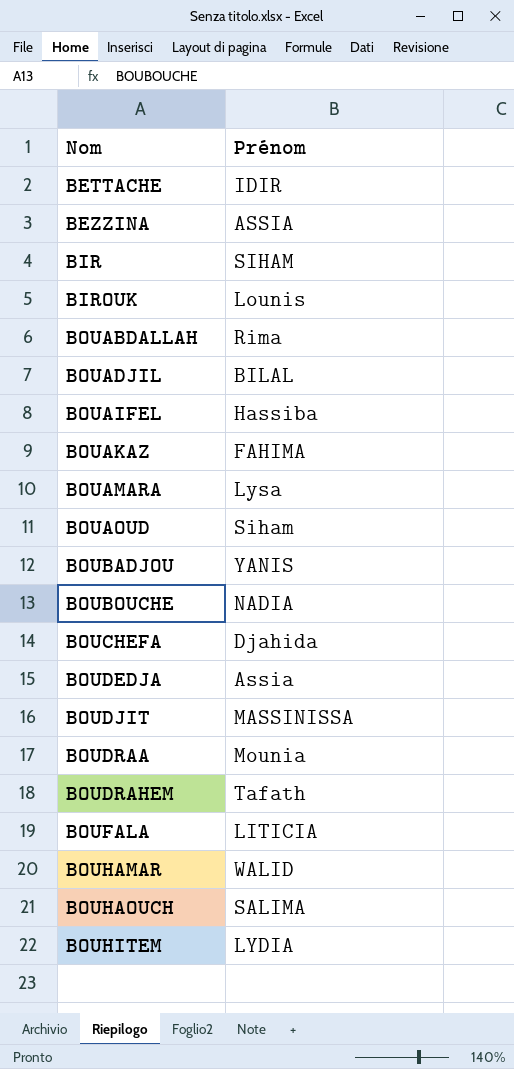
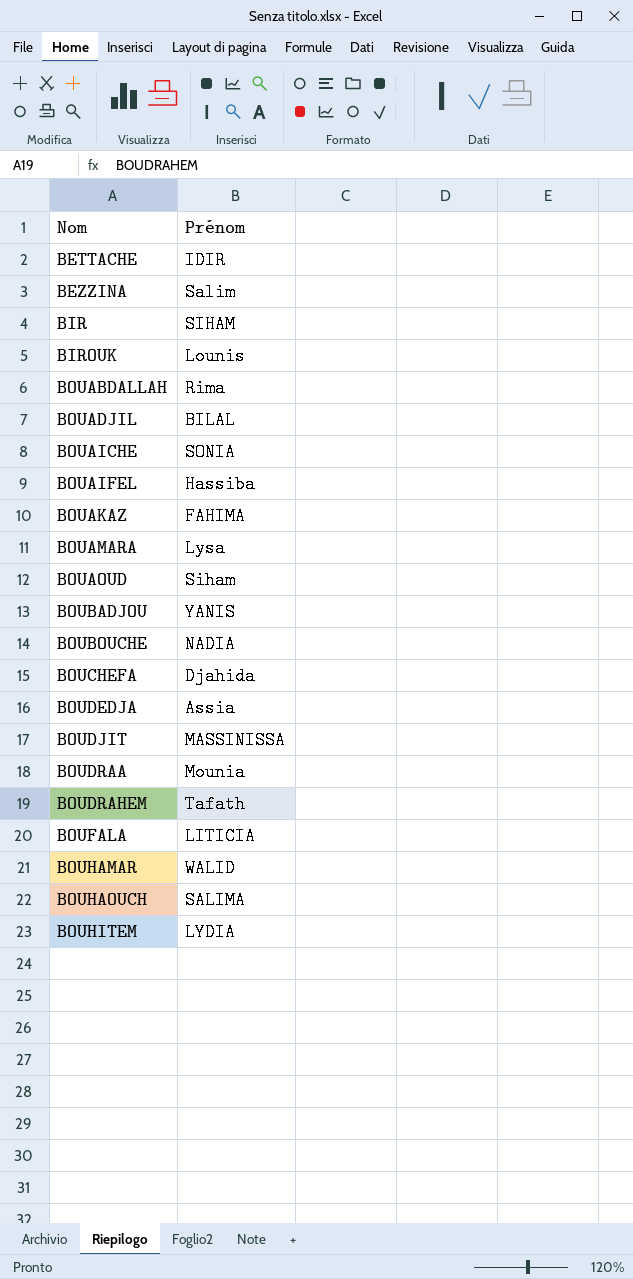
BEZZINA | Prénom: ASSIA -> Salim
row BOUAICHE: none -> SONIA

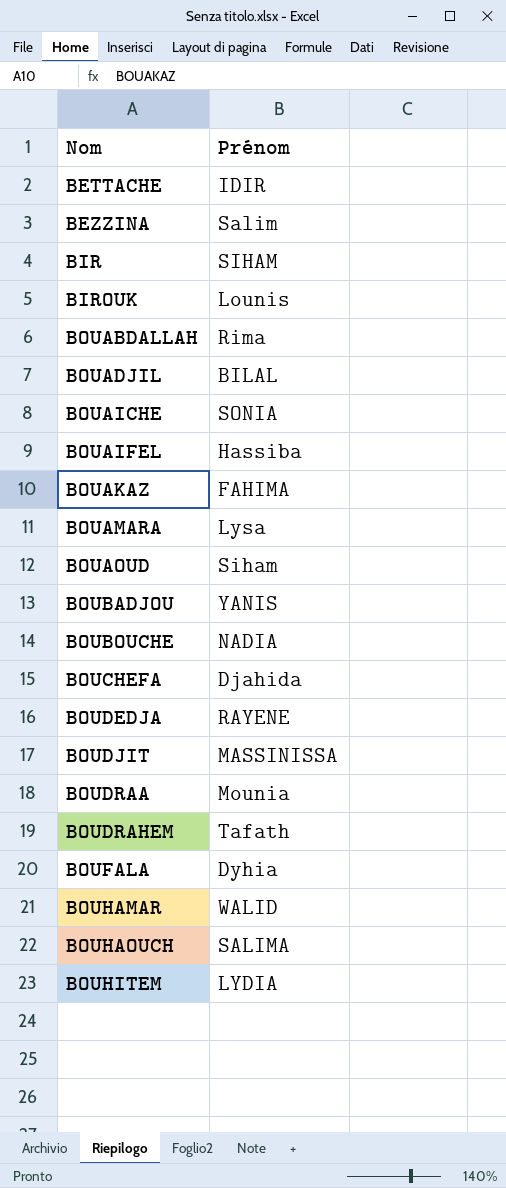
BOUDEDJA | Prénom: Assia -> RAYENE
BOUFALA | Prénom: LITICIA -> Dyhia

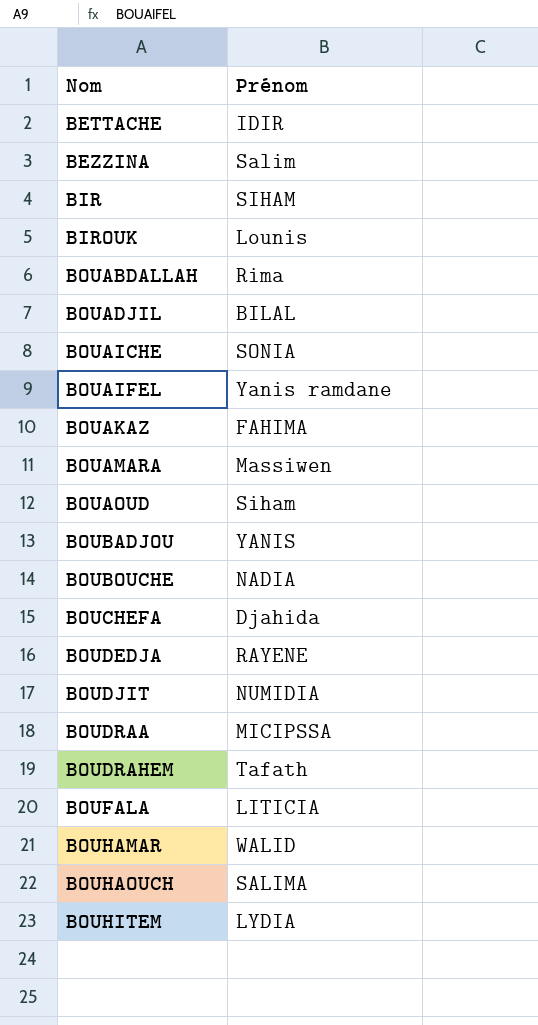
BOUAIFEL | Prénom: Hassiba -> Yanis ramdane
BOUAMARA | Prénom: Lysa -> Massiwen
BOUDJIT | Prénom: MASSINISSA -> NUMIDIA
BOUDRAA | Prénom: Mounia -> MICIPSSA
BOUFALA | Prénom: Dyhia -> LITICIA

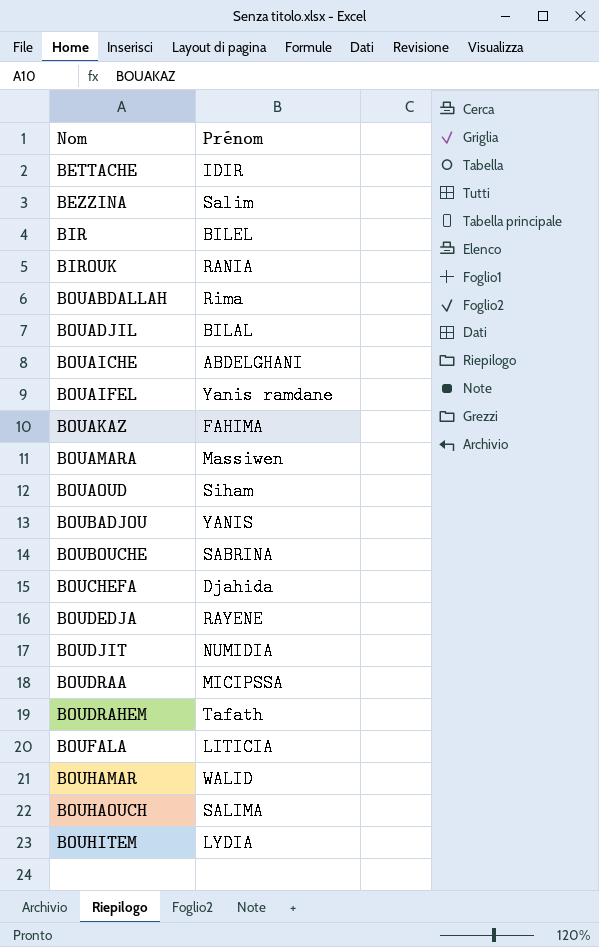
BIR | Prénom: SIHAM -> BILEL
BIROUK | Prénom: Lounis -> RANIA
BOUAICHE | Prénom: SONIA -> ABDELGHANI
BOUBOUCHE | Prénom: NADIA -> SABRINA

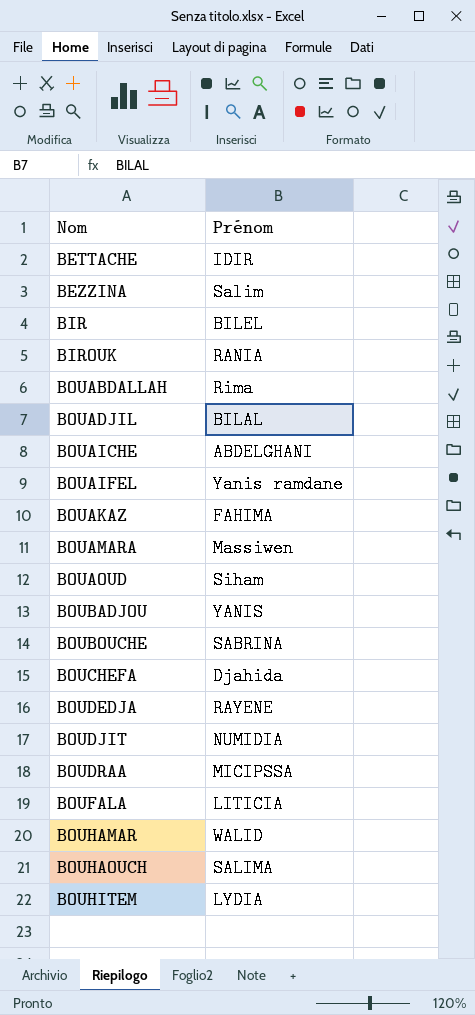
row BOUDRAHEM: Tafath -> none

